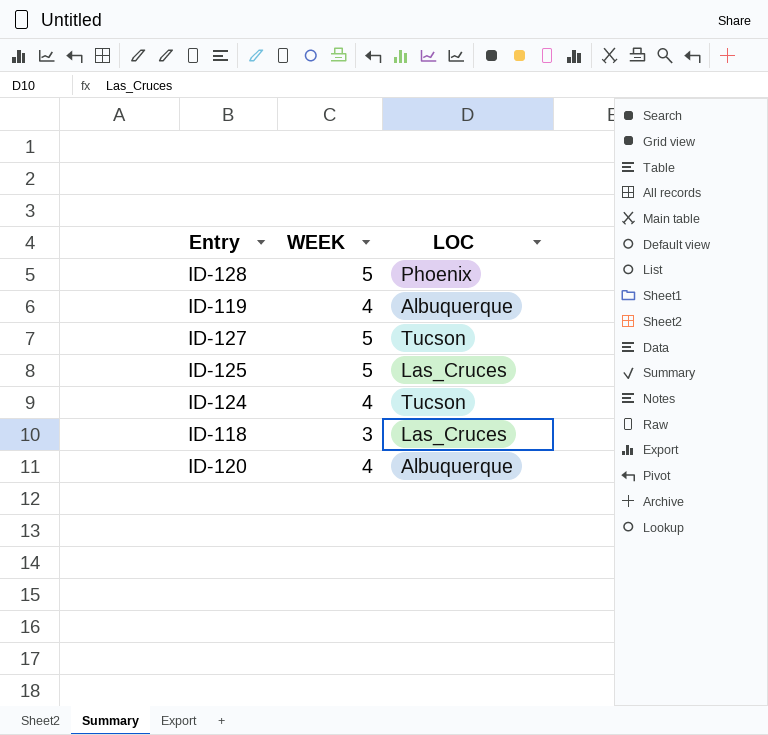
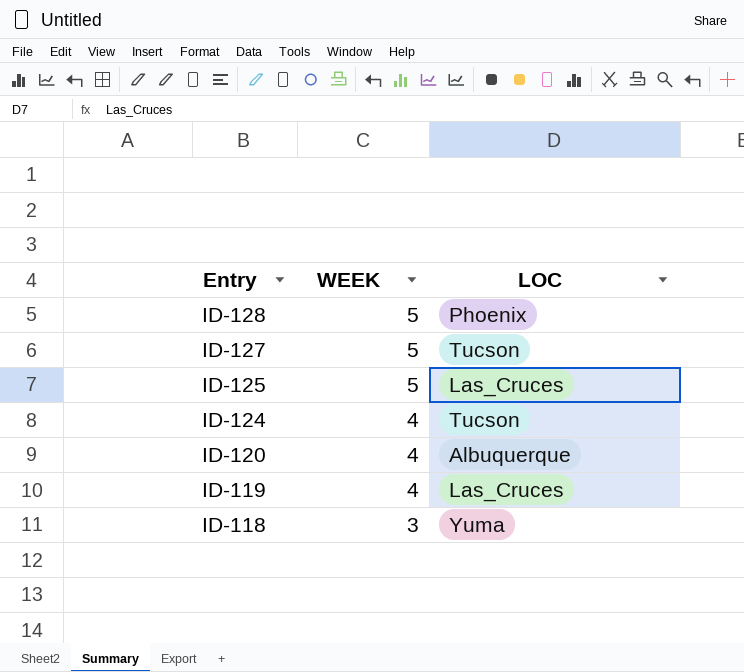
row order: none -> Entry descending
ID-119 | LOC: Albuquerque -> Las_Cruces
ID-118 | LOC: Las_Cruces -> Yuma

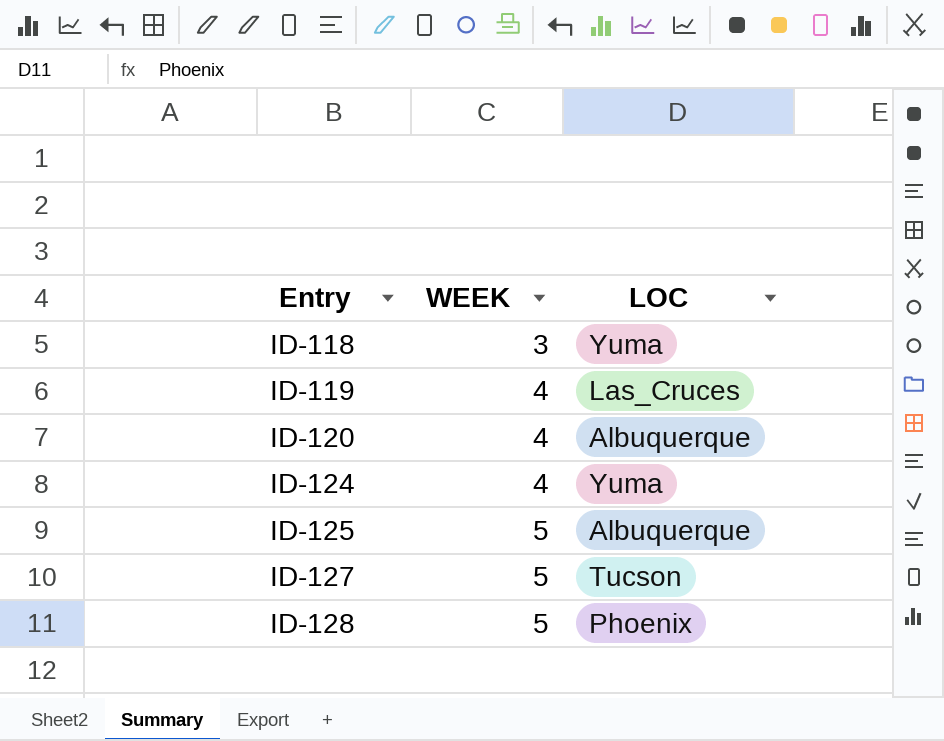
row order: Entry descending -> Entry ascending
ID-124 | LOC: Tucson -> Yuma
ID-125 | LOC: Las_Cruces -> Albuquerque

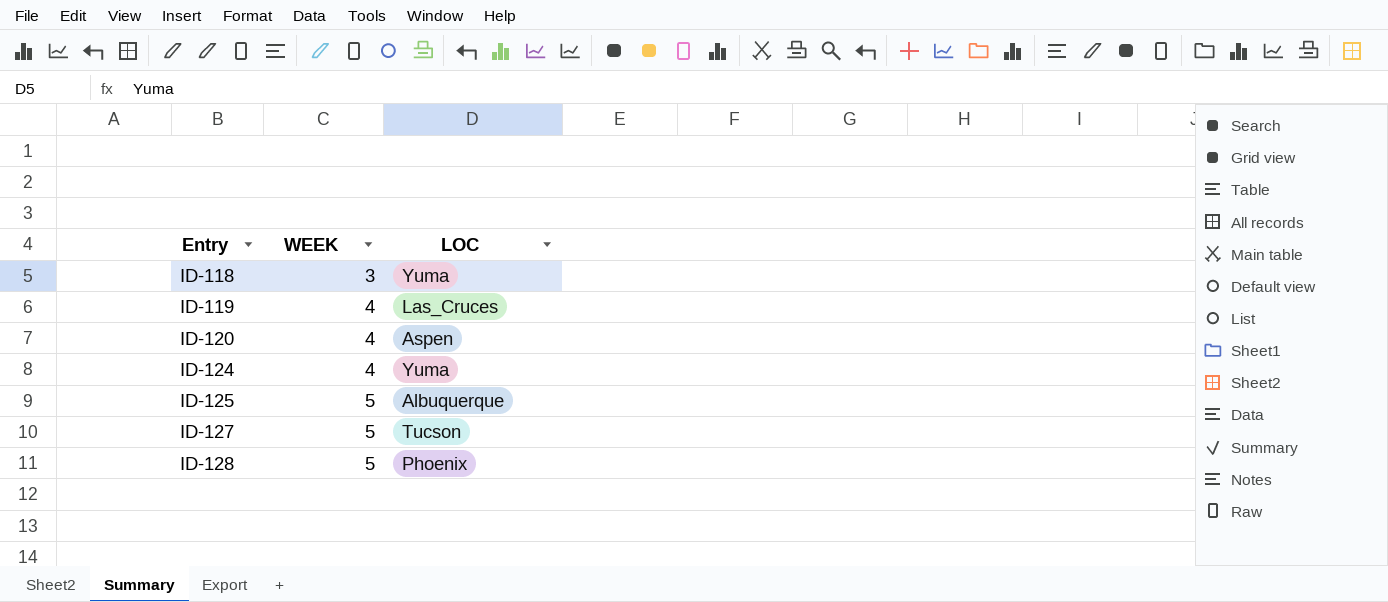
ID-120 | LOC: Albuquerque -> Aspen

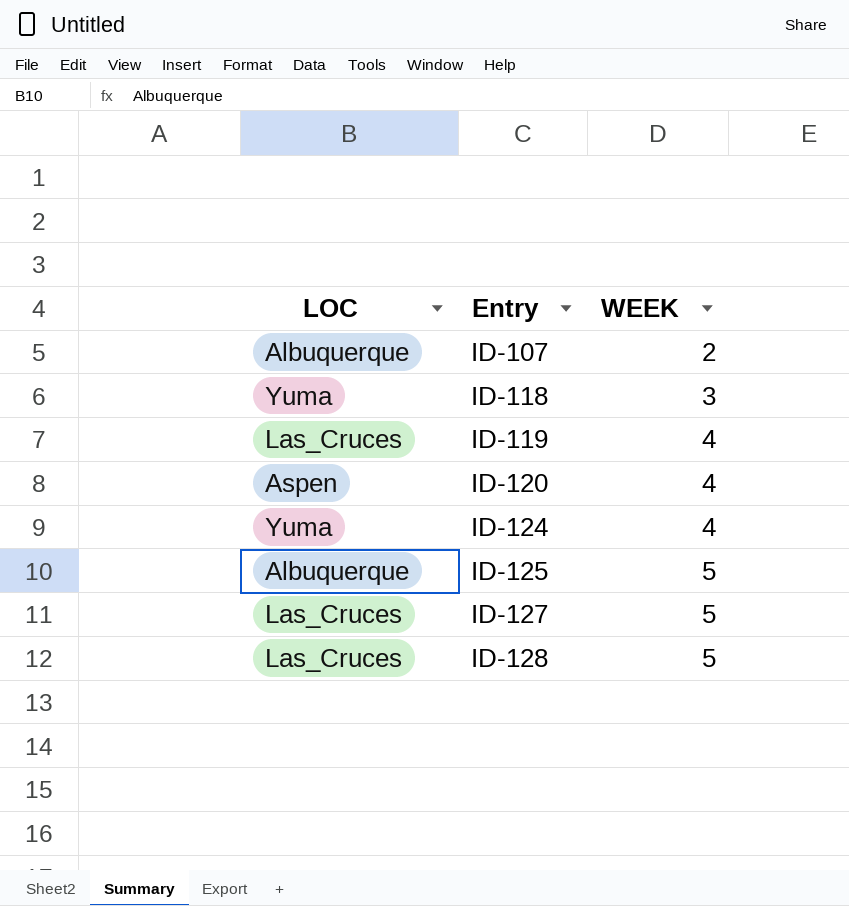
column LOC | position: 3 -> 1
row ID-107: none -> Albuquerque | 2
ID-127 | LOC: Tucson -> Las_Cruces
ID-128 | LOC: Phoenix -> Las_Cruces

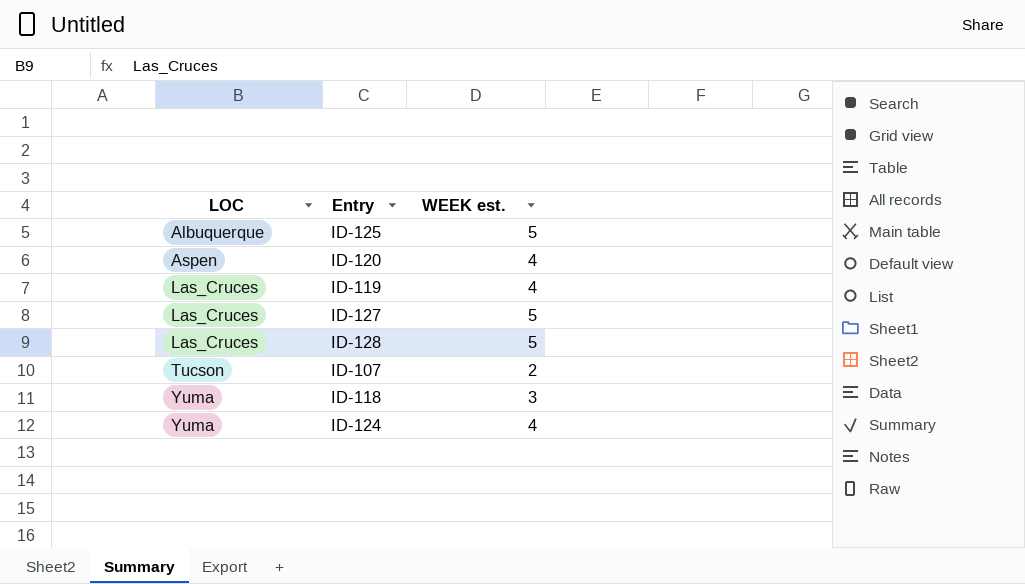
row order: Entry ascending -> LOC ascending
column name: WEEK -> WEEK est.
ID-107 | LOC: Albuquerque -> Tucson

